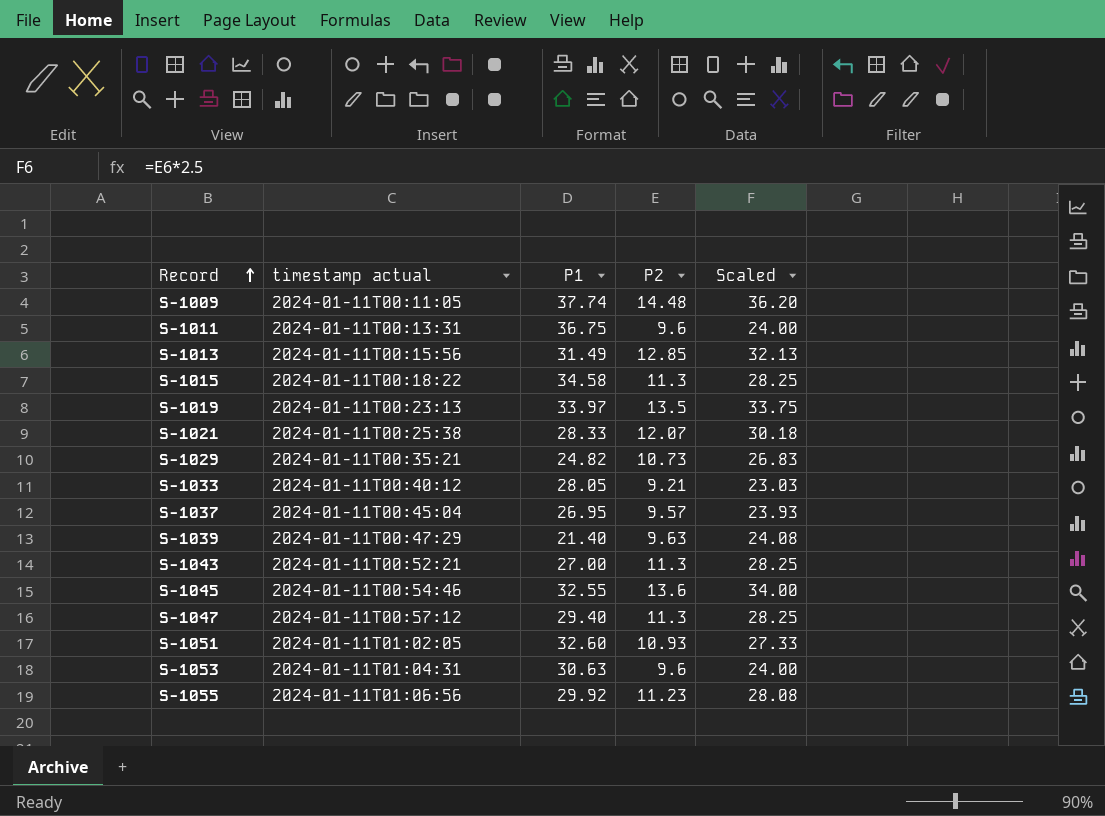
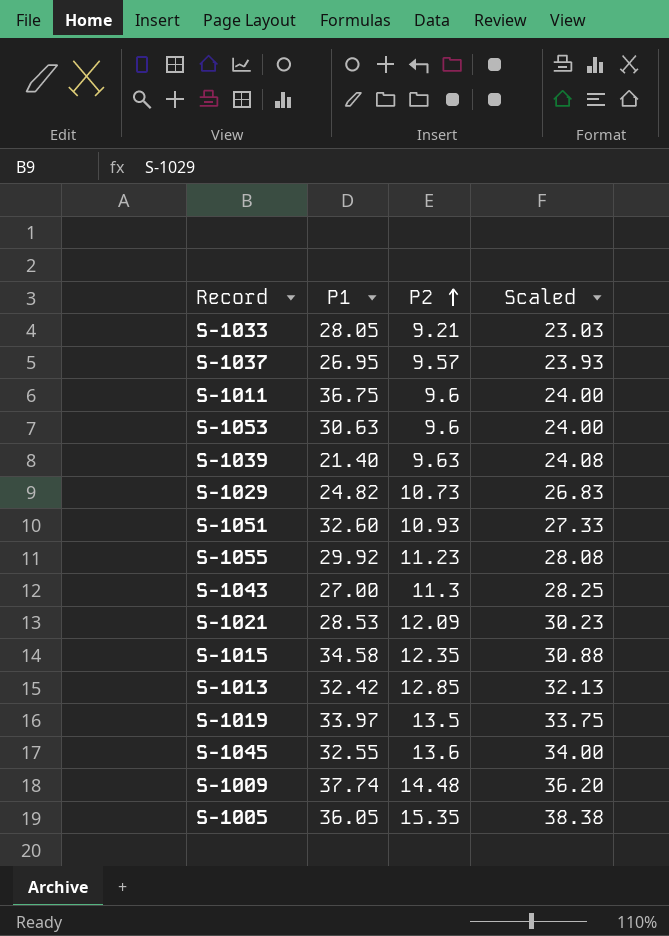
row order: Record ascending -> P2 ascending
column timestamp actual | position: 2 -> none
row S-1047: 2024-01-11T00:57:12 | 29.40 | 11.3 | 28.25 -> none
S-1021 | P1: 28.33 -> 28.53
S-1021 | P2: 12.07 -> 12.09
S-1021 | Scaled: 30.18 -> 30.23
S-1015 | P2: 11.3 -> 12.35
S-1015 | Scaled: 28.25 -> 30.88
S-1013 | P1: 31.49 -> 32.42
row S-1005: none -> 36.05 | 15.35 | 38.38

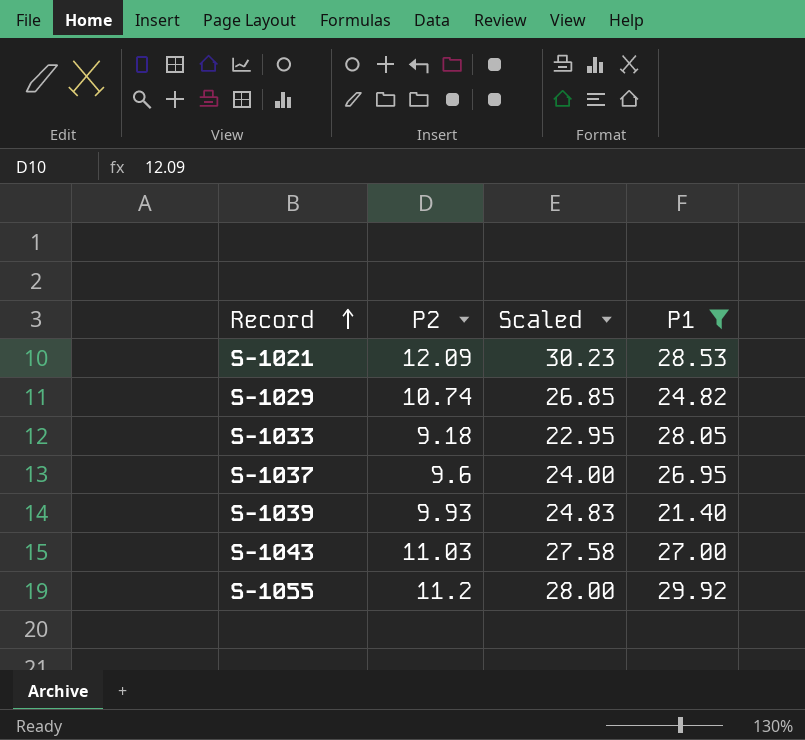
filter: none -> P1 <= 29.92
row order: P2 ascending -> Record ascending
column P1 | position: 2 -> 4
S-1029 | P2: 10.73 -> 10.74
S-1029 | Scaled: 26.83 -> 26.85
S-1033 | P2: 9.21 -> 9.18
S-1033 | Scaled: 23.03 -> 22.95
S-1037 | P2: 9.57 -> 9.6
S-1037 | Scaled: 23.93 -> 24.00
S-1039 | P2: 9.63 -> 9.93
S-1039 | Scaled: 24.08 -> 24.83
S-1043 | P2: 11.3 -> 11.03
S-1043 | Scaled: 28.25 -> 27.58
S-1055 | P2: 11.23 -> 11.2
S-1055 | Scaled: 28.08 -> 28.00

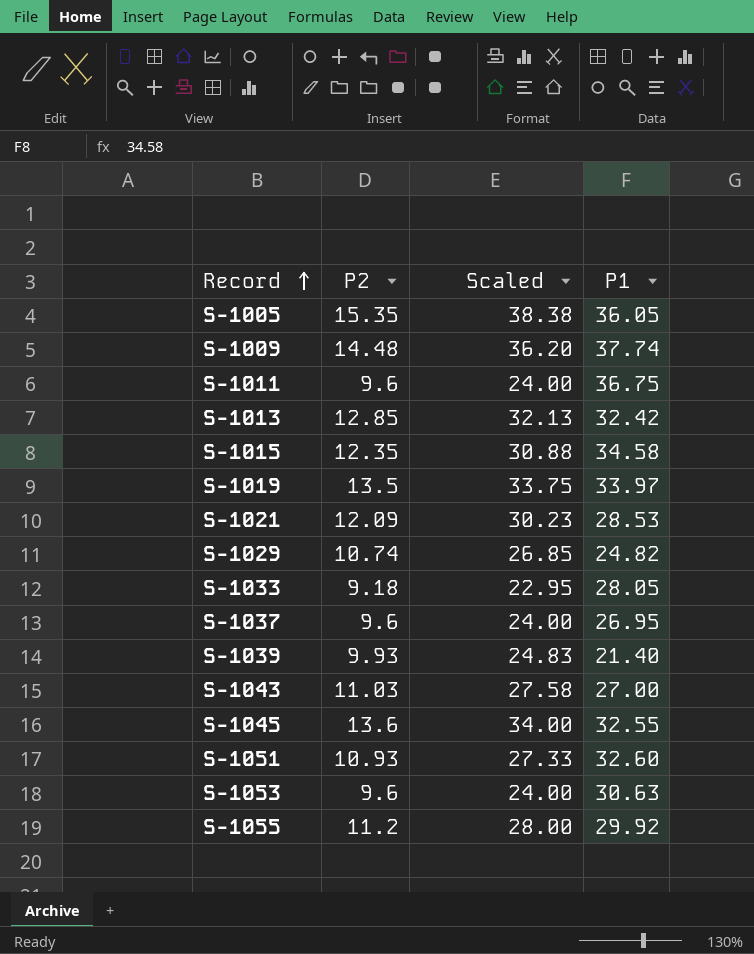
filter: P1 <= 29.92 -> none

